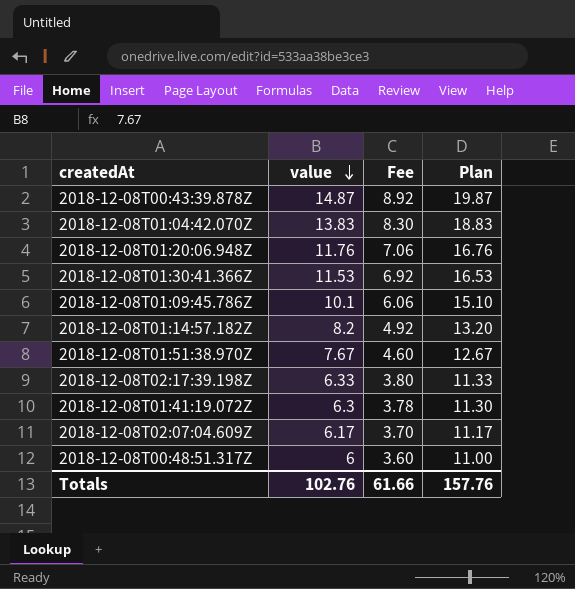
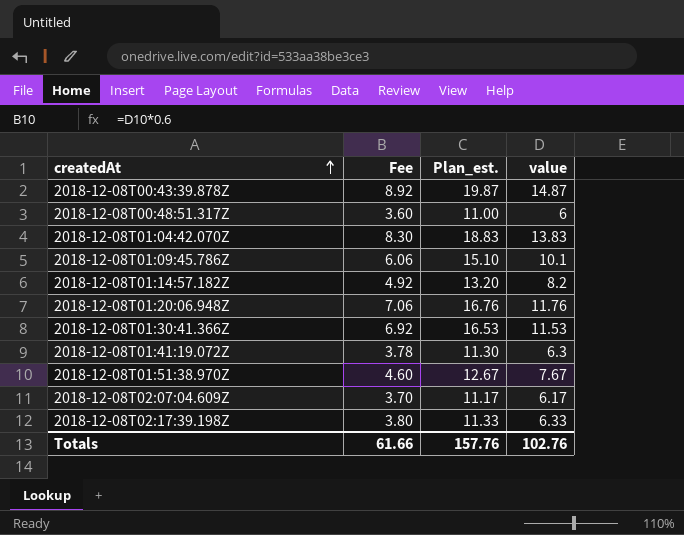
row order: value descending -> createdAt ascending
column name: Plan -> Plan_est.
column value | position: 2 -> 4

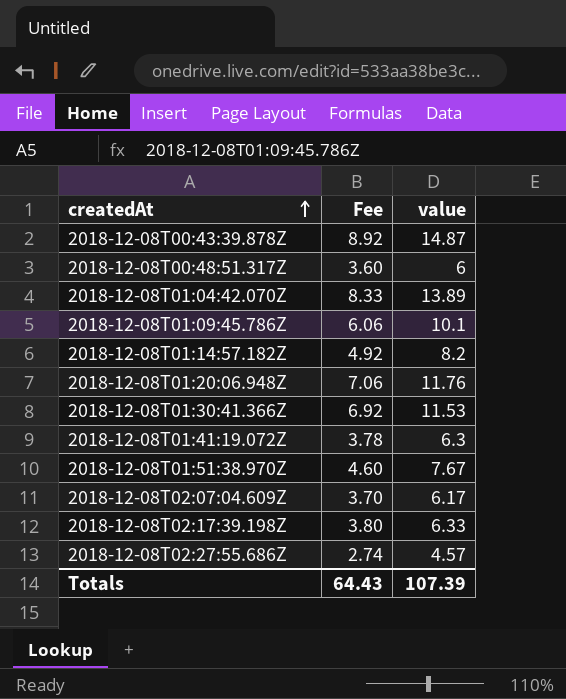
column Plan_est. | formula: [value] + 5 -> none
2018-12-08T01:04:42.070Z | Fee: 8.30 -> 8.33
2018-12-08T01:04:42.070Z | value: 13.83 -> 13.89
row 2018-12-08T02:27:55.686Z: none -> 2.74 | 4.57
Totals | Fee: 61.66 -> 64.43
Totals | value: 102.76 -> 107.39

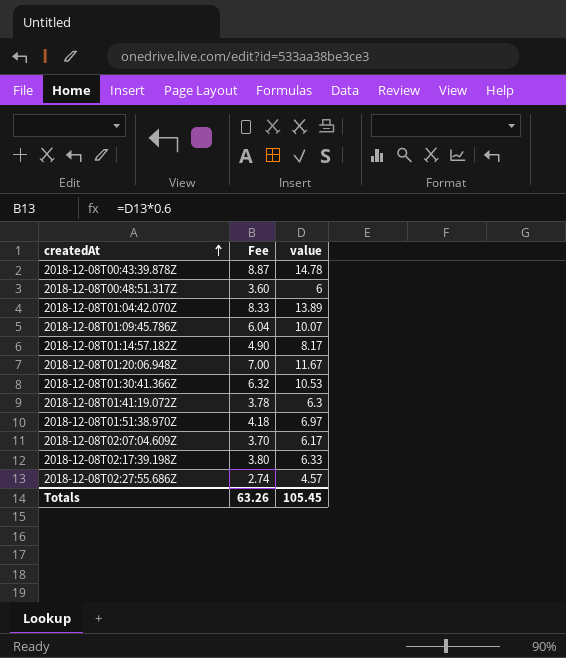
2018-12-08T00:43:39.878Z | Fee: 8.92 -> 8.87
2018-12-08T00:43:39.878Z | value: 14.87 -> 14.78
2018-12-08T01:09:45.786Z | Fee: 6.06 -> 6.04
2018-12-08T01:09:45.786Z | value: 10.1 -> 10.07
2018-12-08T01:14:57.182Z | Fee: 4.92 -> 4.90
2018-12-08T01:14:57.182Z | value: 8.2 -> 8.17
2018-12-08T01:20:06.948Z | Fee: 7.06 -> 7.00
2018-12-08T01:20:06.948Z | value: 11.76 -> 11.67
2018-12-08T01:30:41.366Z | Fee: 6.92 -> 6.32
2018-12-08T01:30:41.366Z | value: 11.53 -> 10.53
2018-12-08T01:51:38.970Z | Fee: 4.60 -> 4.18
2018-12-08T01:51:38.970Z | value: 7.67 -> 6.97
Totals | Fee: 64.43 -> 63.26
Totals | value: 107.39 -> 105.45

